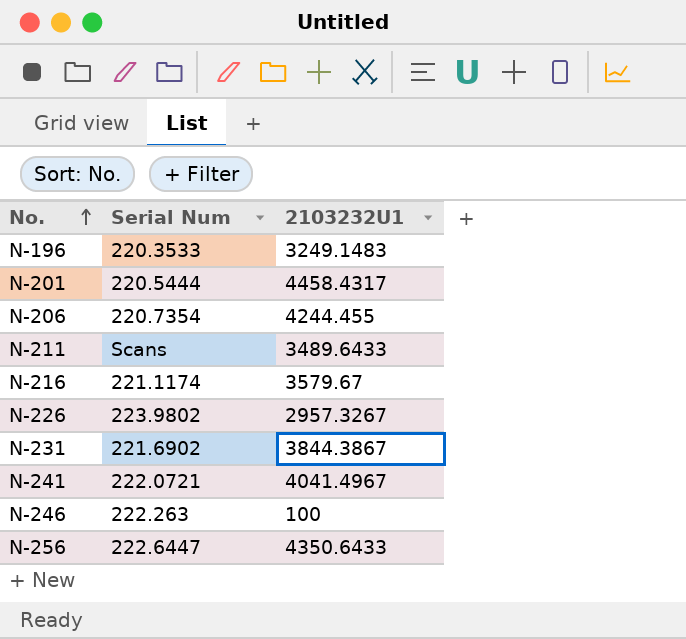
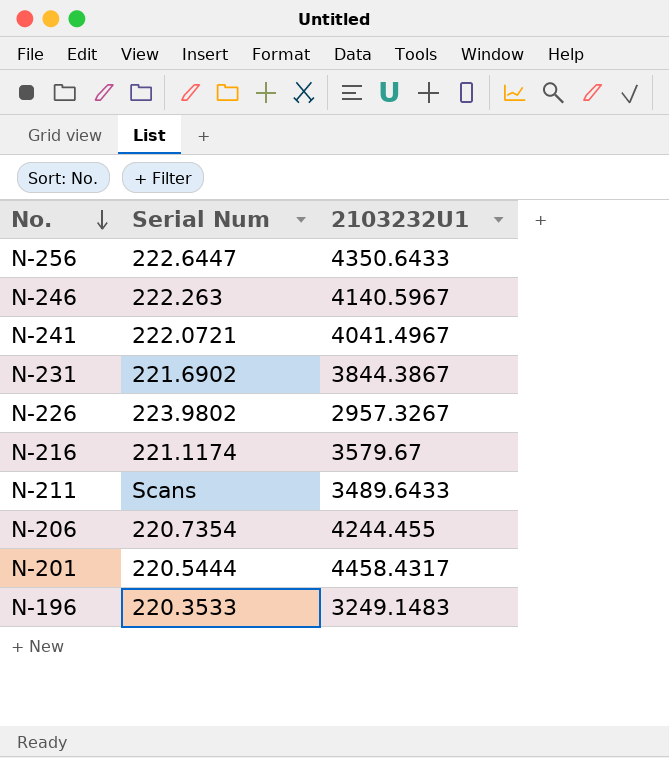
row order: No. ascending -> No. descending
N-246 | 2103232U1: 100 -> 4140.5967

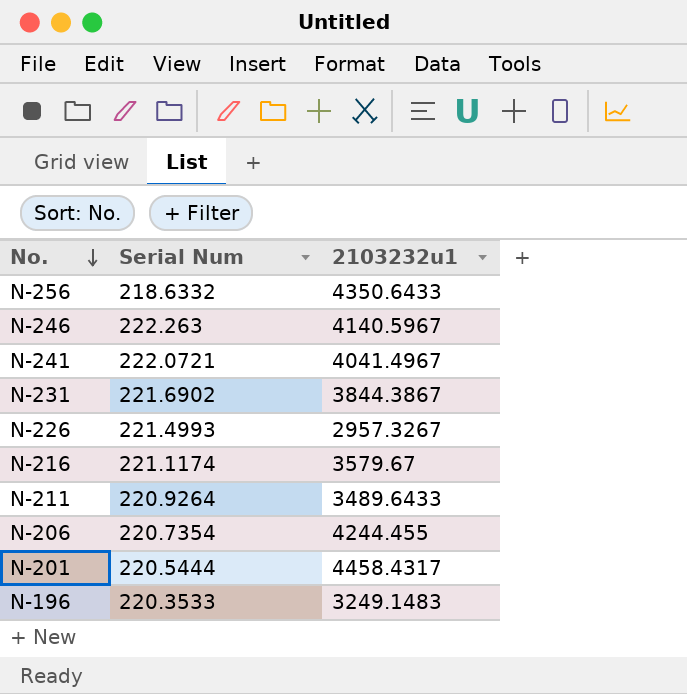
column name: 2103232U1 -> 2103232u1
N-256 | Serial Num: 222.6447 -> 218.6332
N-226 | Serial Num: 223.9802 -> 221.4993
N-211 | Serial Num: Scans -> 220.9264

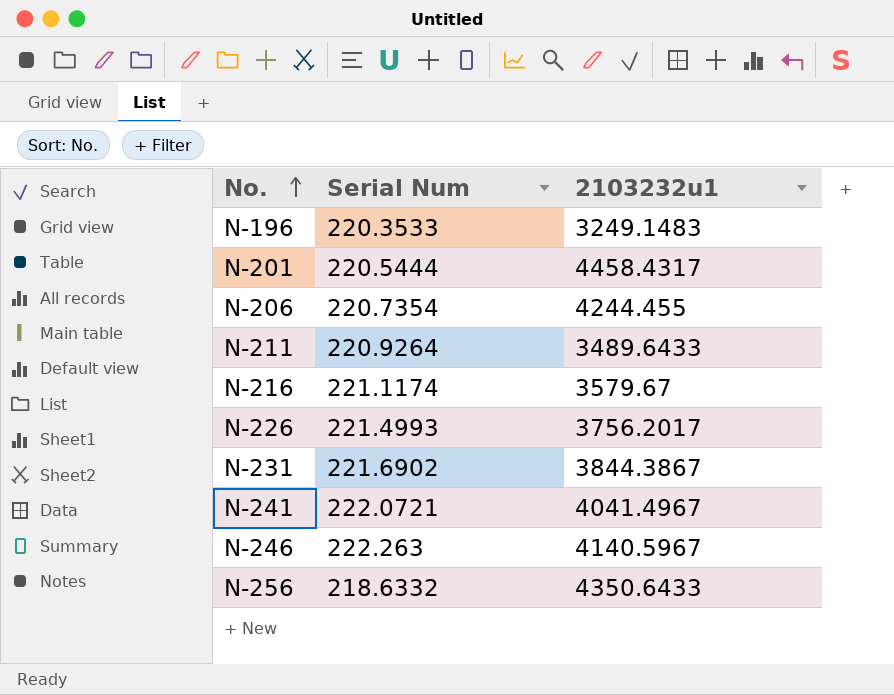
row order: No. descending -> No. ascending
N-226 | 2103232u1: 2957.3267 -> 3756.2017

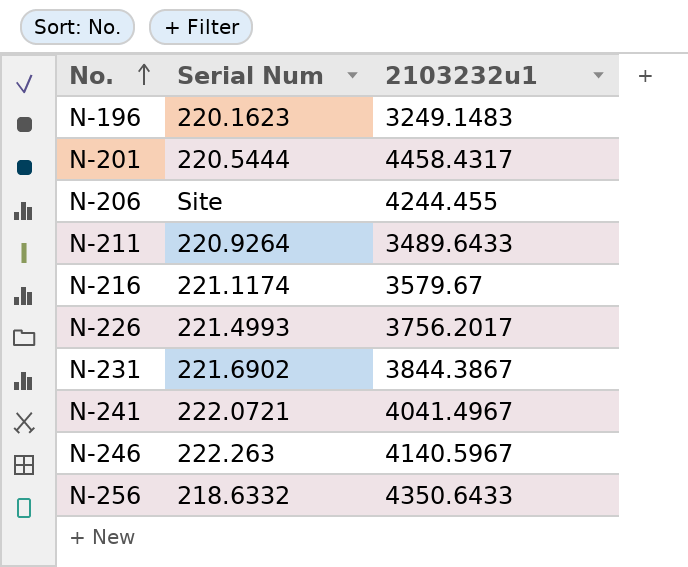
N-196 | Serial Num: 220.3533 -> 220.1623
N-206 | Serial Num: 220.7354 -> Site

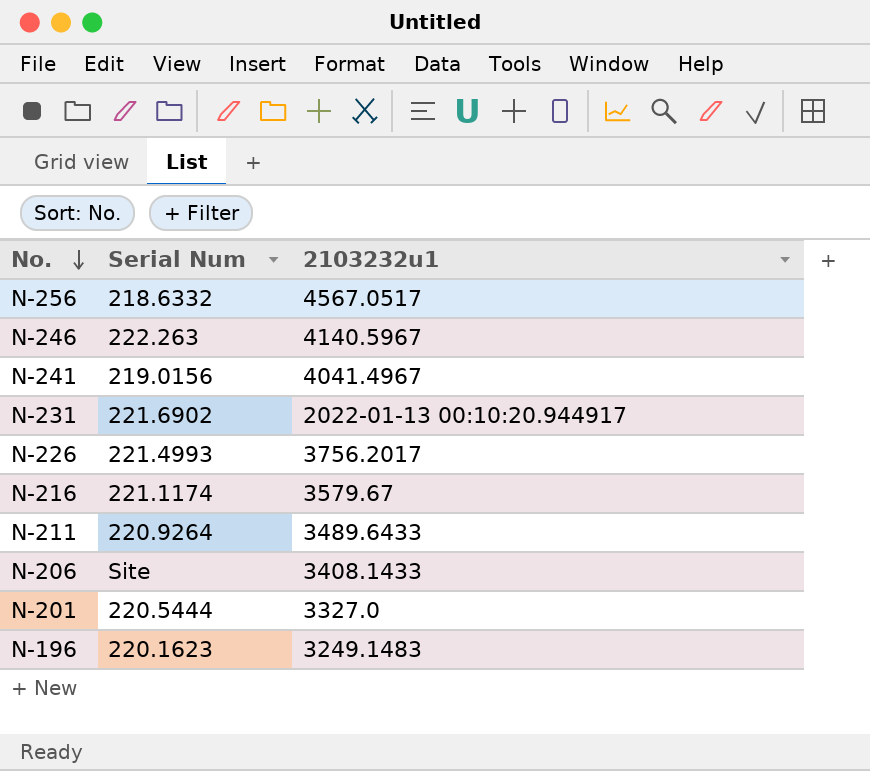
row order: No. ascending -> No. descending
N-256 | 2103232u1: 4350.6433 -> 4567.0517
N-241 | Serial Num: 222.0721 -> 219.0156
N-231 | 2103232u1: 3844.3867 -> 2022-01-13 00:10:20.944917
N-206 | 2103232u1: 4244.455 -> 3408.1433
N-201 | 2103232u1: 4458.4317 -> 3327.0

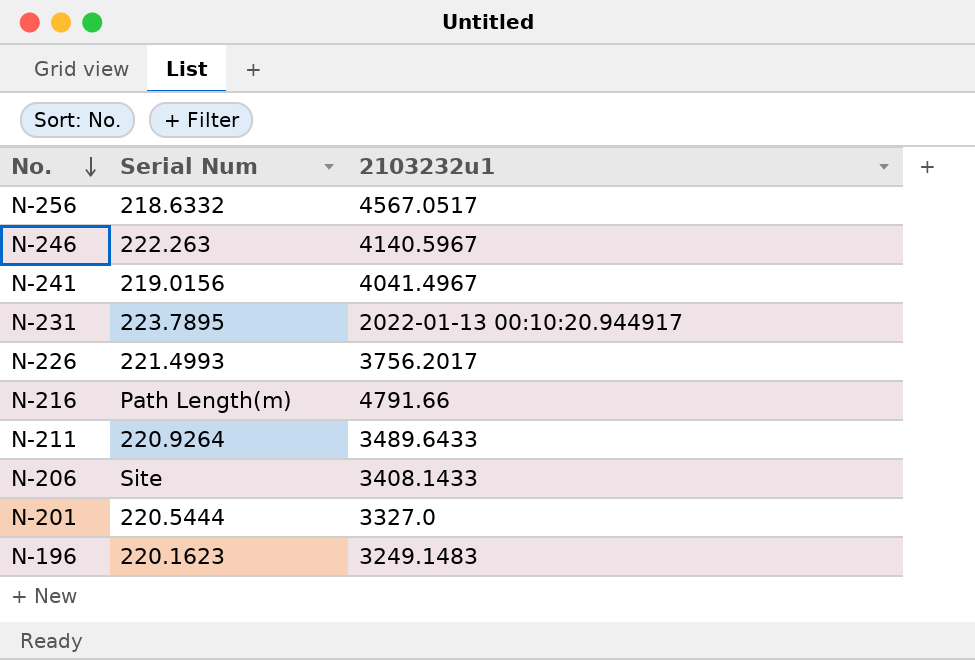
N-231 | Serial Num: 221.6902 -> 223.7895
N-216 | Serial Num: 221.1174 -> Path Length(m)
N-216 | 2103232u1: 3579.67 -> 4791.66

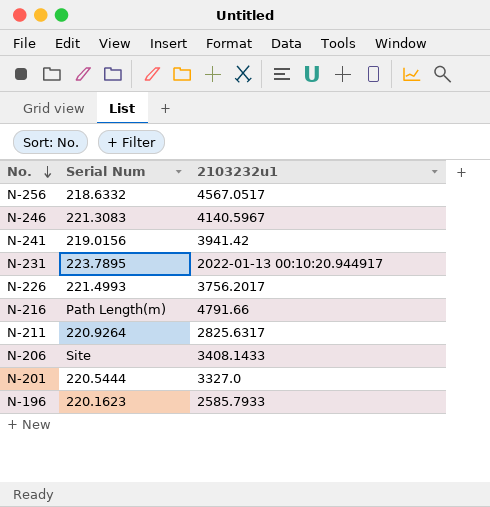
N-246 | Serial Num: 222.263 -> 221.3083
N-241 | 2103232u1: 4041.4967 -> 3941.42
N-211 | 2103232u1: 3489.6433 -> 2825.6317
N-196 | 2103232u1: 3249.1483 -> 2585.7933

